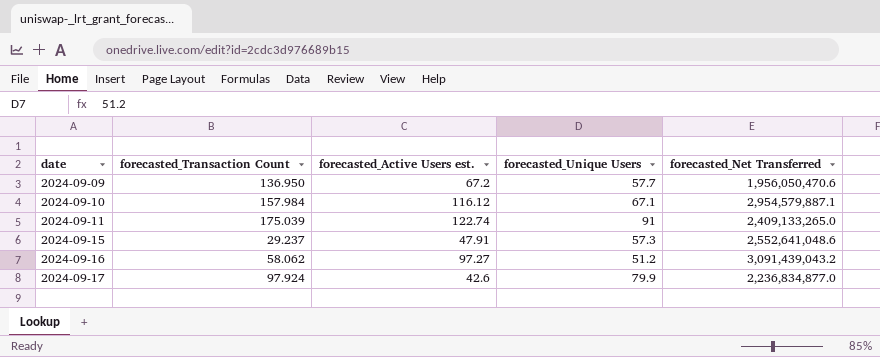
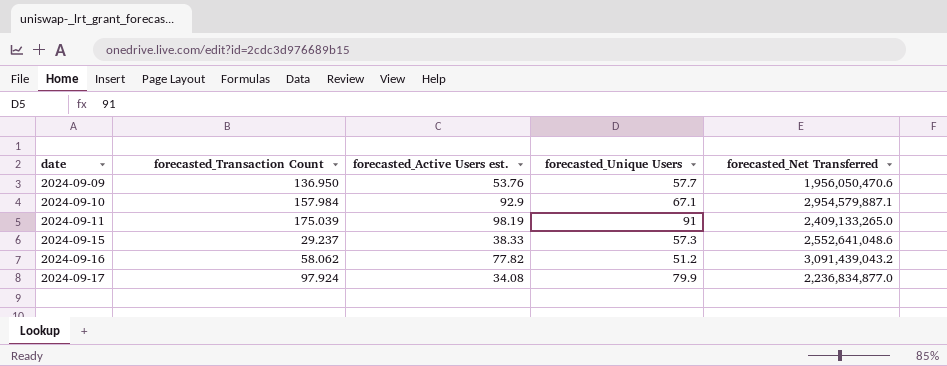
2024-09-09 | forecasted_Active Users est.: 67.2 -> 53.76
2024-09-10 | forecasted_Active Users est.: 116.12 -> 92.9
2024-09-11 | forecasted_Active Users est.: 122.74 -> 98.19
2024-09-15 | forecasted_Active Users est.: 47.91 -> 38.33
2024-09-16 | forecasted_Active Users est.: 97.27 -> 77.82
2024-09-17 | forecasted_Active Users est.: 42.6 -> 34.08

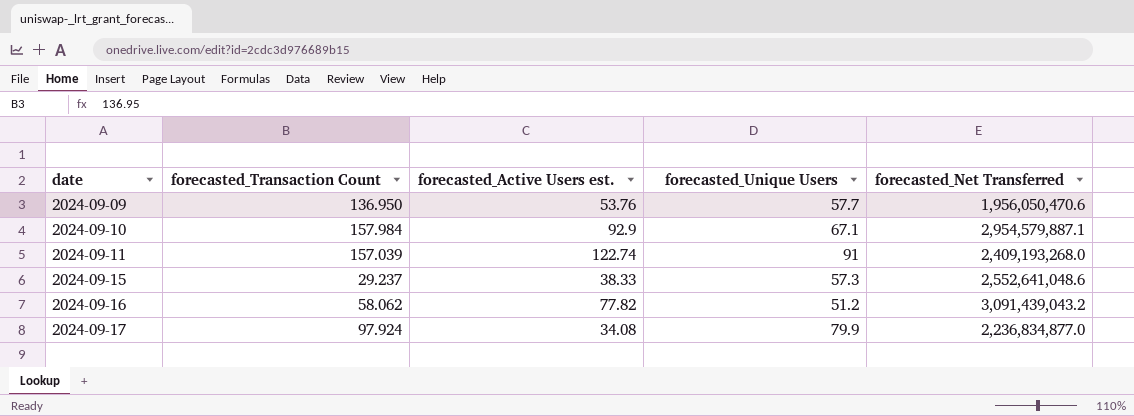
2024-09-11 | forecasted_Transaction Count: 175.039 -> 157.039
2024-09-11 | forecasted_Active Users est.: 98.19 -> 122.74
2024-09-11 | forecasted_Net Transferred: 2,409,133,265.0 -> 2,409,193,268.0

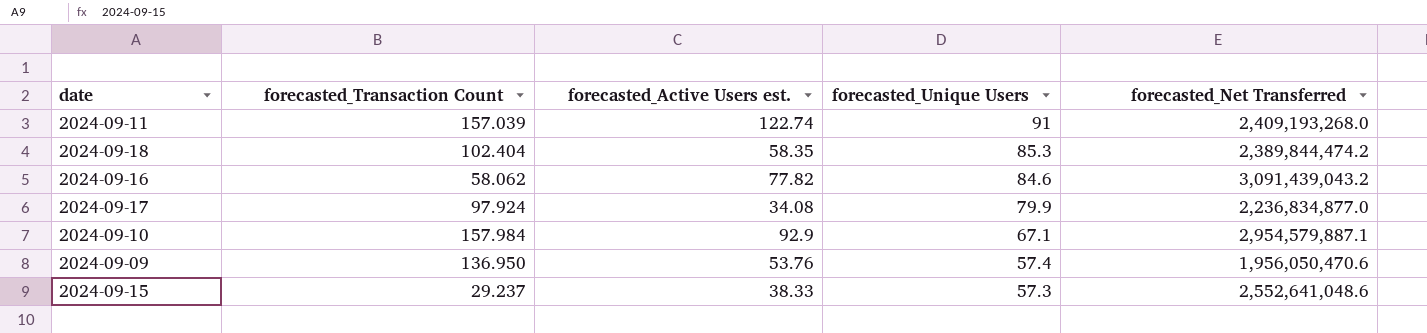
row order: date ascending -> forecasted_Unique Users descending
row 2024-09-18: none -> 102.404 | 58.35 | 85.3 | 2,389,844,474.2
2024-09-16 | forecasted_Unique Users: 51.2 -> 84.6
2024-09-09 | forecasted_Unique Users: 57.7 -> 57.4

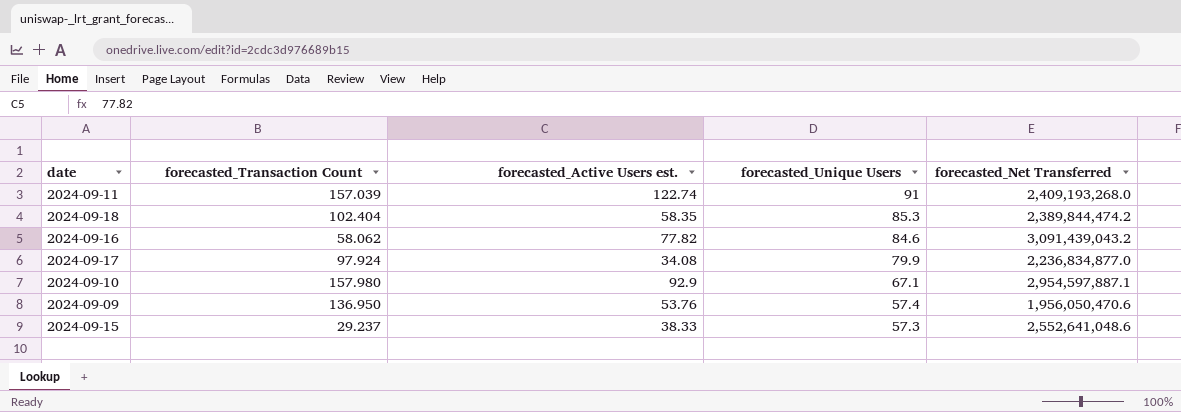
2024-09-10 | forecasted_Transaction Count: 157.984 -> 157.980
2024-09-10 | forecasted_Net Transferred: 2,954,579,887.1 -> 2,954,597,887.1

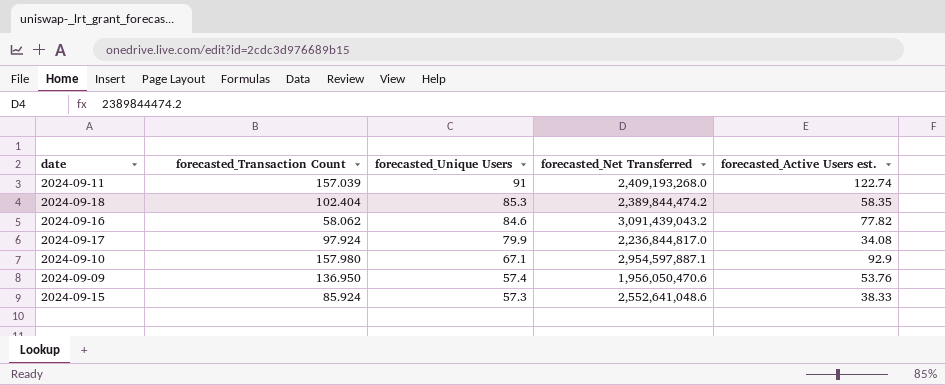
column forecasted_Active Users est. | position: 3 -> 5
2024-09-17 | forecasted_Net Transferred: 2,236,834,877.0 -> 2,236,844,817.0
2024-09-15 | forecasted_Transaction Count: 29.237 -> 85.924

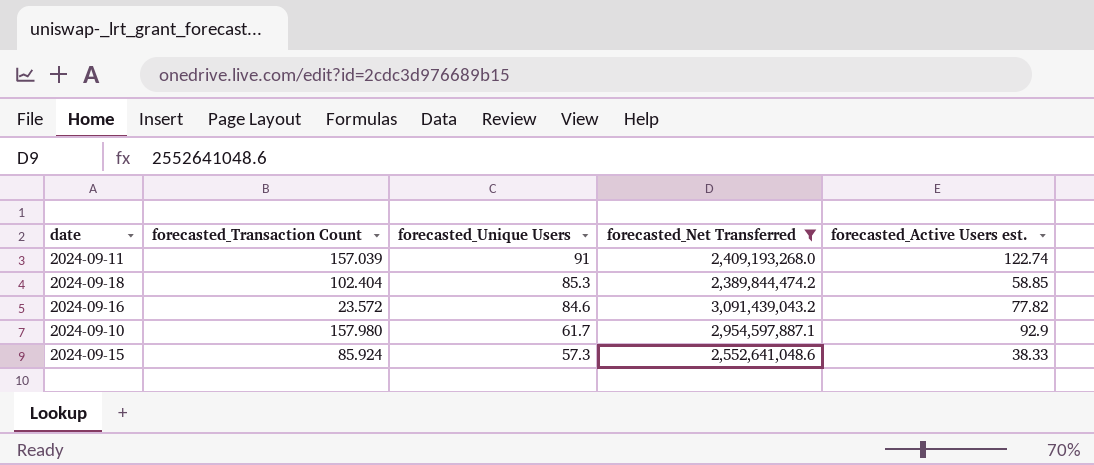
filter: none -> forecasted_Net Transferred >= 2,389,844,474.2
2024-09-18 | forecasted_Active Users est.: 58.35 -> 58.85
2024-09-16 | forecasted_Transaction Count: 58.062 -> 23.572
2024-09-10 | forecasted_Unique Users: 67.1 -> 61.7

